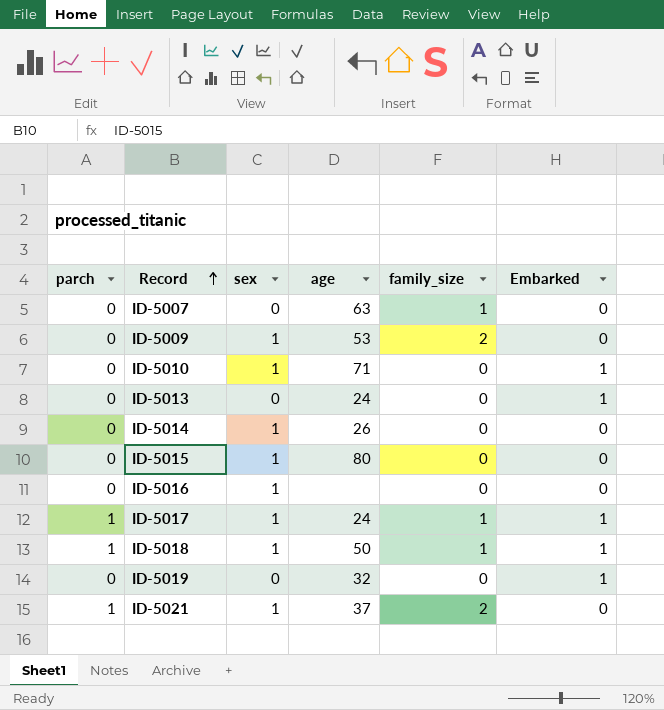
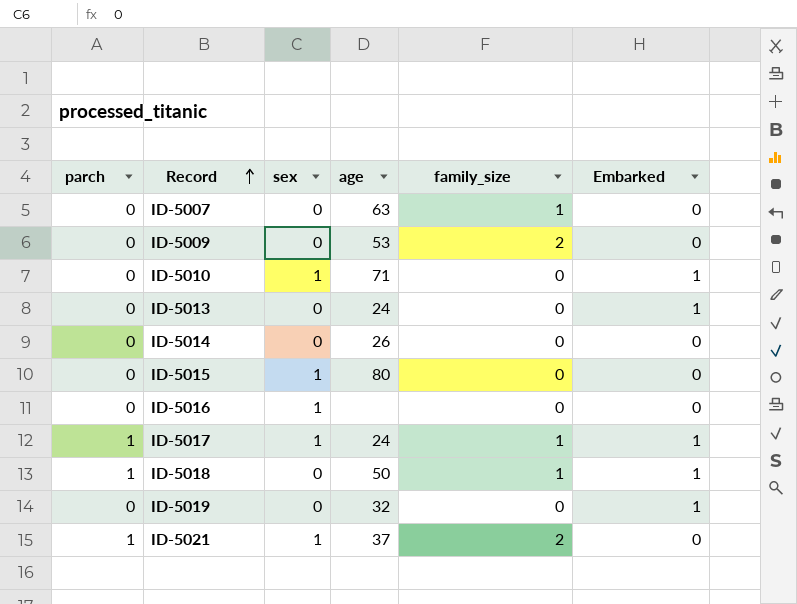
ID-5009 | sex: 1 -> 0
ID-5014 | sex: 1 -> 0
ID-5018 | sex: 1 -> 0

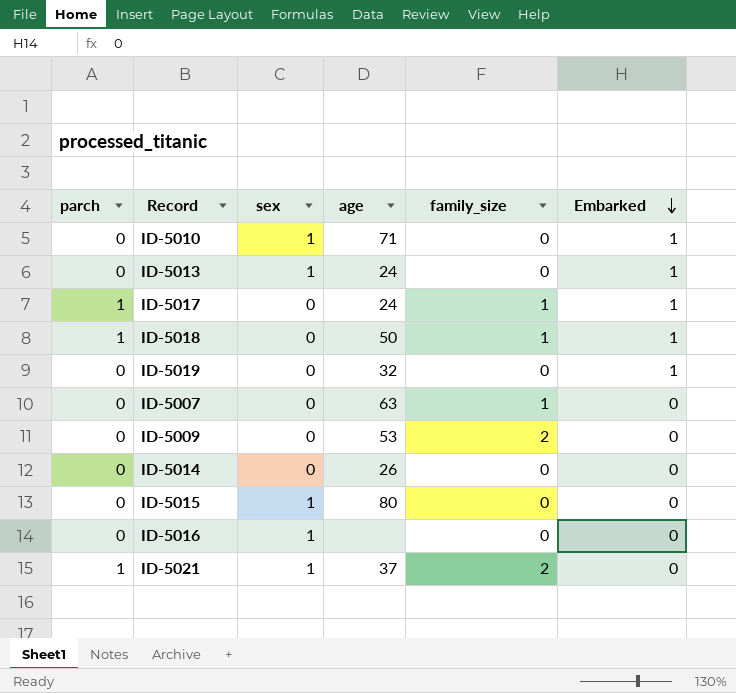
row order: Record ascending -> Embarked descending
ID-5013 | sex: 0 -> 1
ID-5017 | sex: 1 -> 0

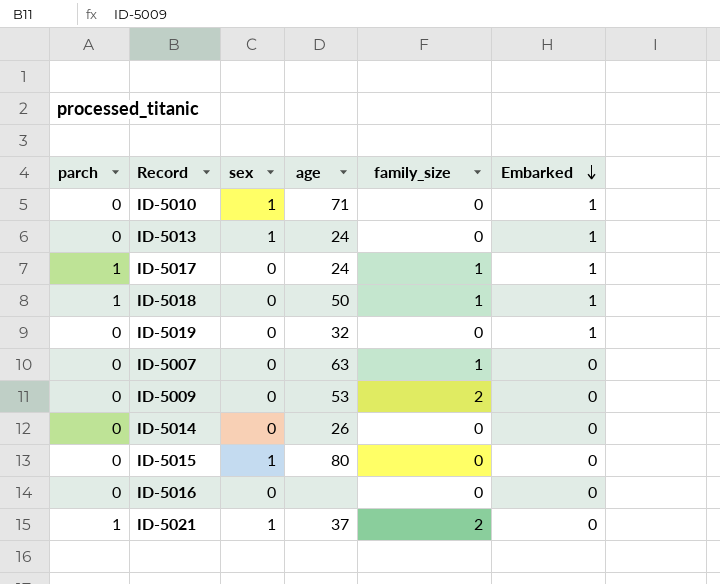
ID-5016 | sex: 1 -> 0

